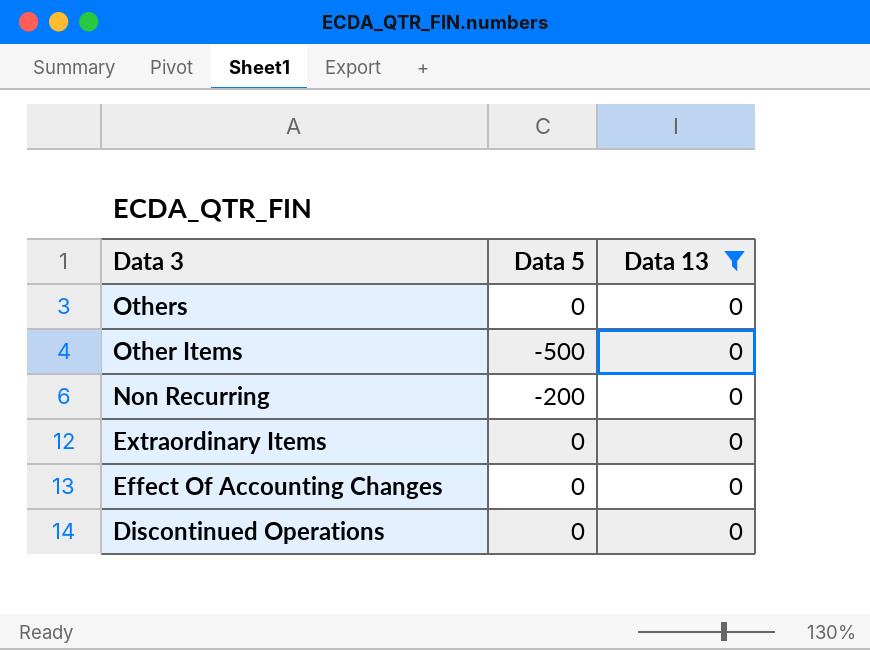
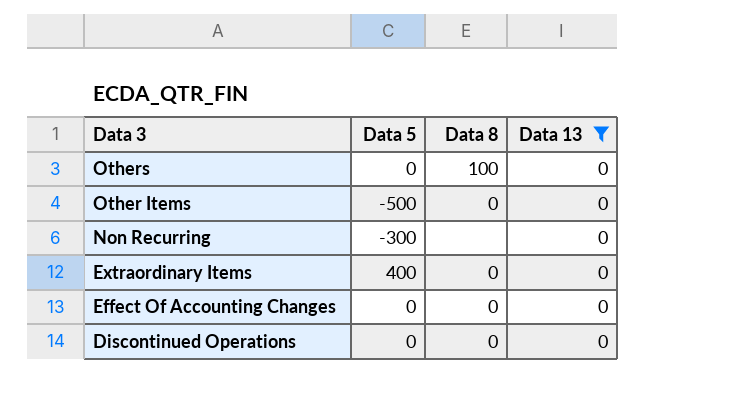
column Data 8 | position: none -> 3
Non Recurring | Data 5: -200 -> -300
Extraordinary Items | Data 5: 0 -> 400

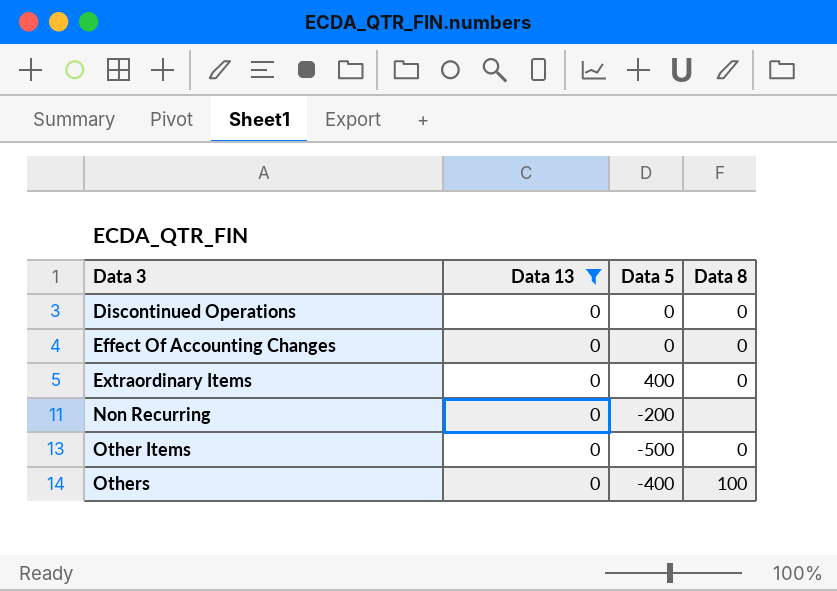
row order: Data 3 descending -> Data 3 ascending
column Data 13 | position: 4 -> 2
Non Recurring | Data 5: -300 -> -200
Others | Data 5: 0 -> -400

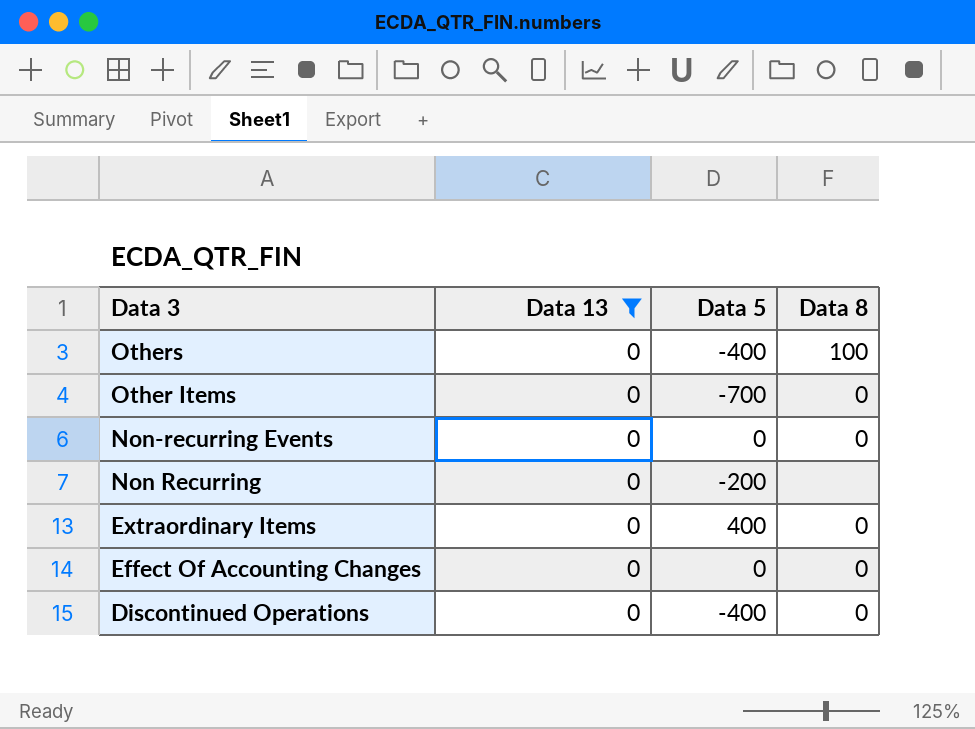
row order: Data 3 ascending -> Data 3 descending
Other Items | Data 5: -500 -> -700
row Non-recurring Events: none -> 0 | 0 | 0
Discontinued Operations | Data 5: 0 -> -400

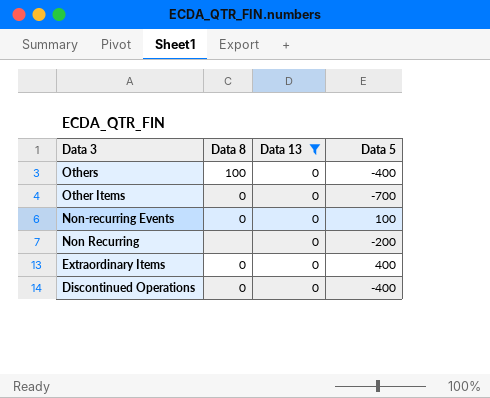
column Data 8 | position: 4 -> 2
row Effect Of Accounting Changes: 0 | 0 | 0 -> none
Non-recurring Events | Data 5: 0 -> 100

